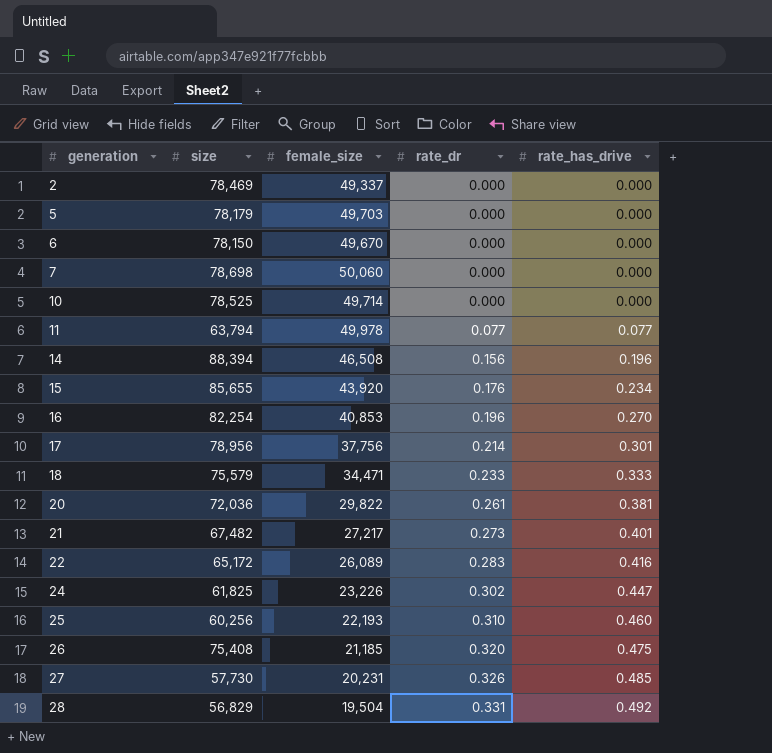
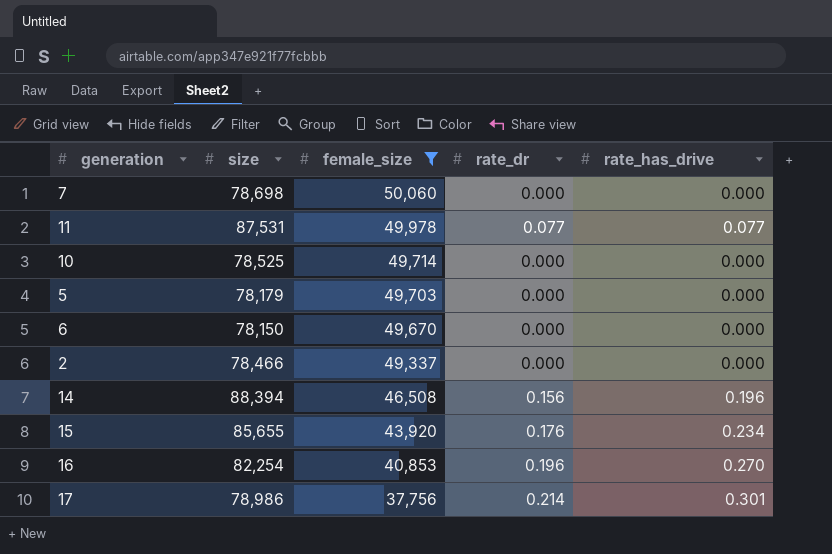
filter: none -> female_size >= 37,756
row order: generation ascending -> female_size descending
11 | size: 63,794 -> 87,531
2 | size: 78,469 -> 78,466
17 | size: 78,956 -> 78,986

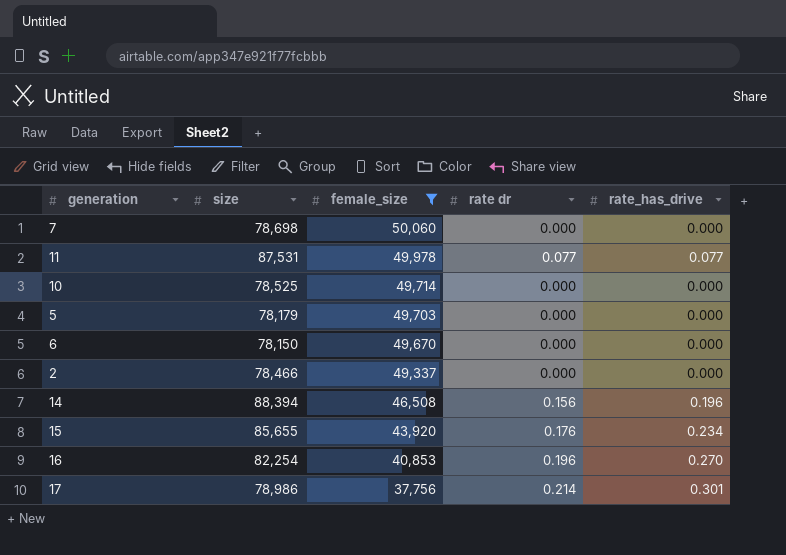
column name: rate_dr -> rate dr

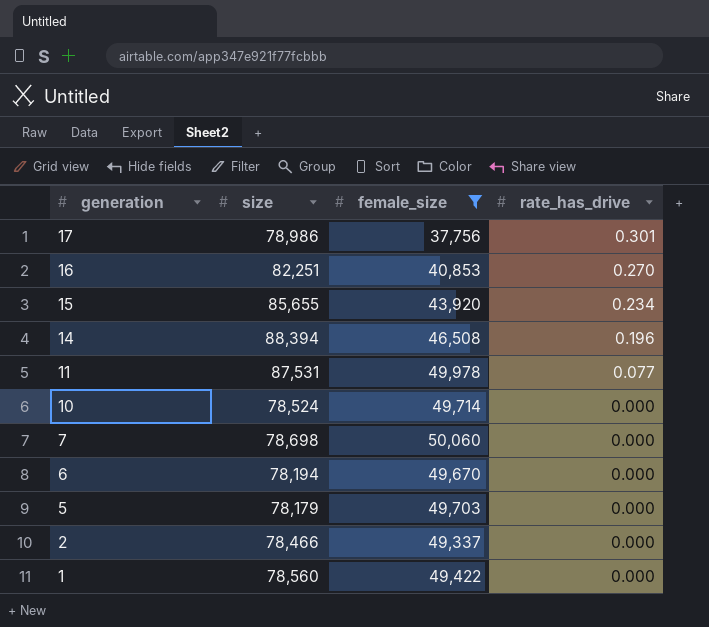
row order: female_size descending -> generation descending
column rate dr | position: 4 -> none
16 | size: 82,254 -> 82,251
10 | size: 78,525 -> 78,524
6 | size: 78,150 -> 78,194
row 1: none -> 78,560 | 49,422 | 0.000

